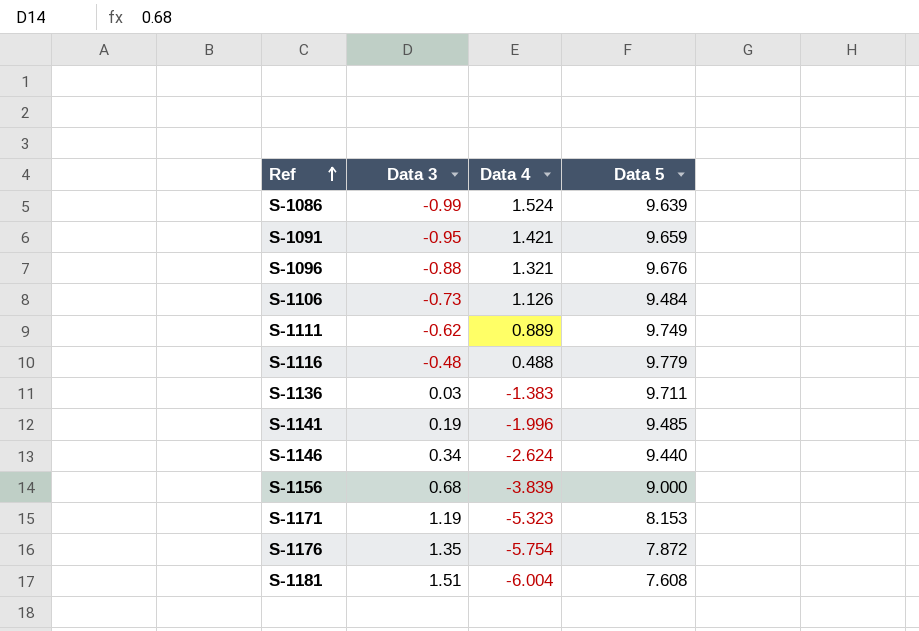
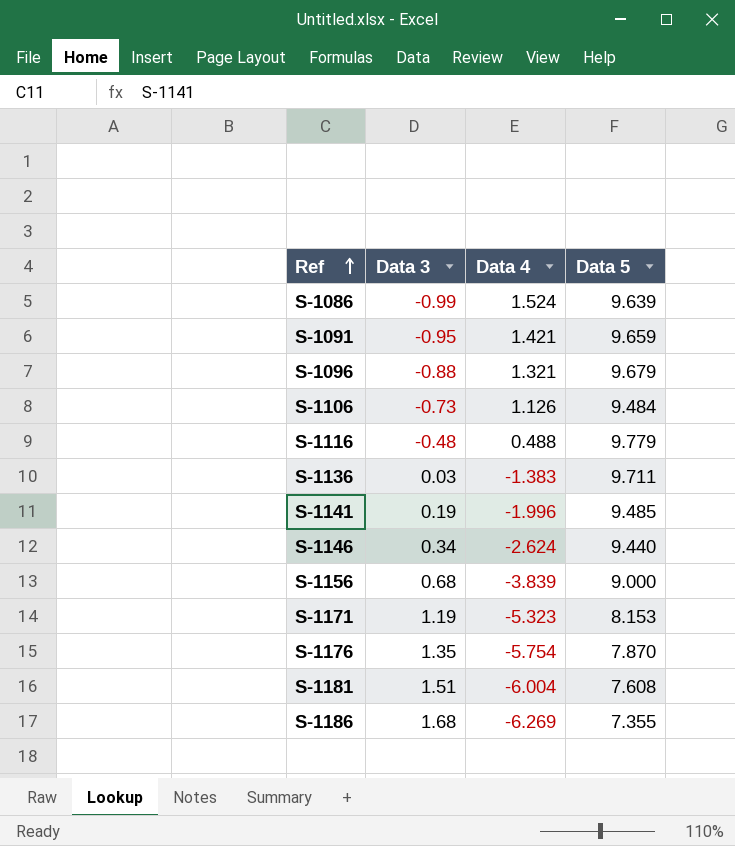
row S-1111: -0.62 | 0.889 | 9.749 -> none
S-1096 | Data 5: 9.676 -> 9.679
S-1176 | Data 5: 7.872 -> 7.870
row S-1186: none -> 1.68 | -6.269 | 7.355

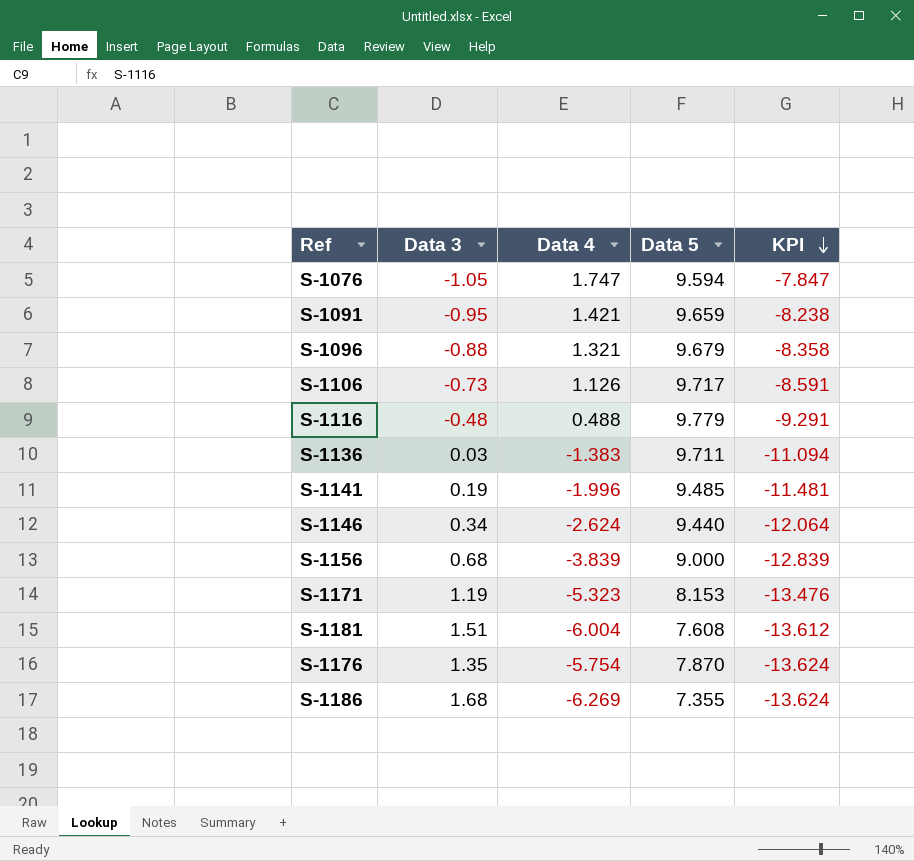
row order: Ref ascending -> KPI descending
column KPI | formula: none -> [Data 4] - [Data 5]
row S-1086: -0.99 | 1.524 | 9.639 -> none
row S-1076: none -> -1.05 | 1.747 | 9.594 | -7.847
S-1106 | Data 5: 9.484 -> 9.717

